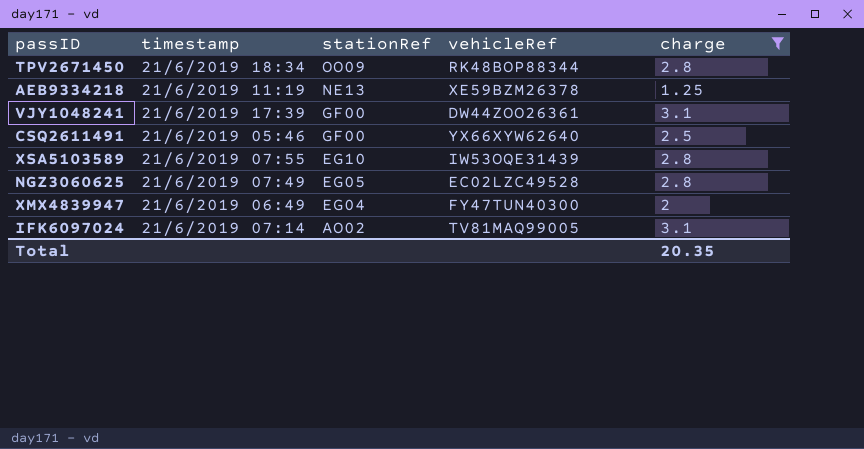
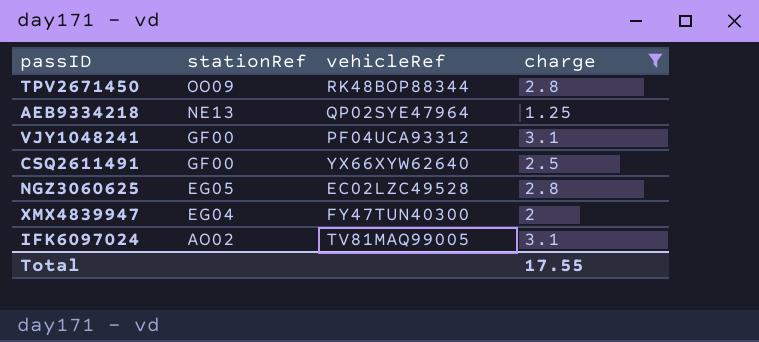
column timestamp | position: 2 -> none
row XSA5103589: 21/6/2019 07:55 | EG10 | IW53OQE31439 | 2.8 -> none
AEB9334218 | vehicleRef: XE59BZM26378 -> QP02SYE47964
VJY1048241 | vehicleRef: DW44ZOO26361 -> PF04UCA93312
Total | charge: 20.35 -> 17.55

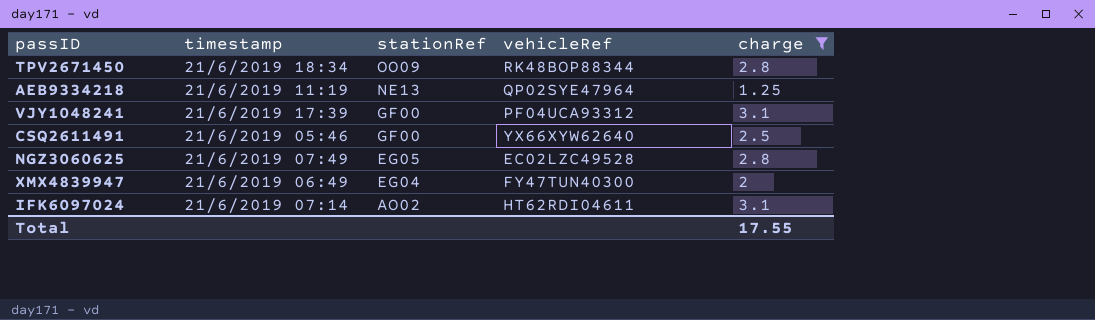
column timestamp | position: none -> 2
IFK6097024 | vehicleRef: TV81MAQ99005 -> HT62RDI04611

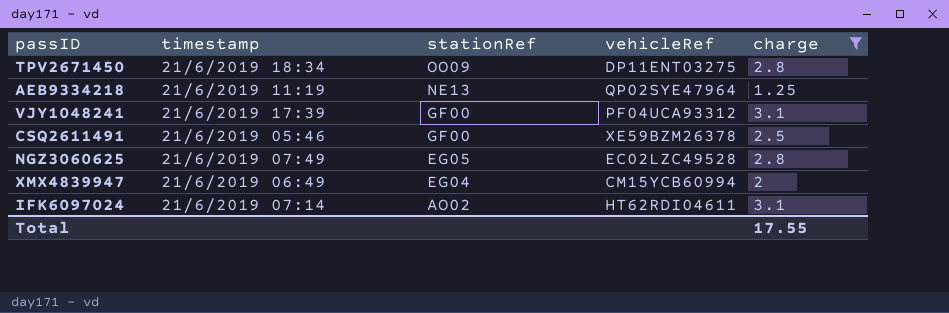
TPV2671450 | vehicleRef: RK48BOP88344 -> DP11ENT03275
CSQ2611491 | vehicleRef: YX66XYW62640 -> XE59BZM26378
XMX4839947 | vehicleRef: FY47TUN40300 -> CM15YCB60994

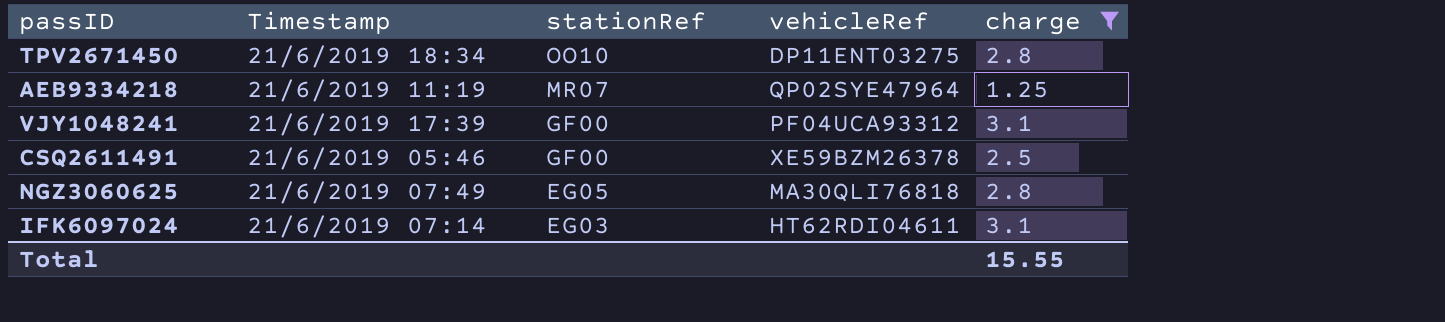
column name: timestamp -> Timestamp
row XMX4839947: 21/6/2019 06:49 | EG04 | CM15YCB60994 | 2 -> none
TPV2671450 | stationRef: OO09 -> OO10
AEB9334218 | stationRef: NE13 -> MR07
NGZ3060625 | vehicleRef: EC02LZC49528 -> MA30QLI76818
IFK6097024 | stationRef: AO02 -> EG03
Total | charge: 17.55 -> 15.55

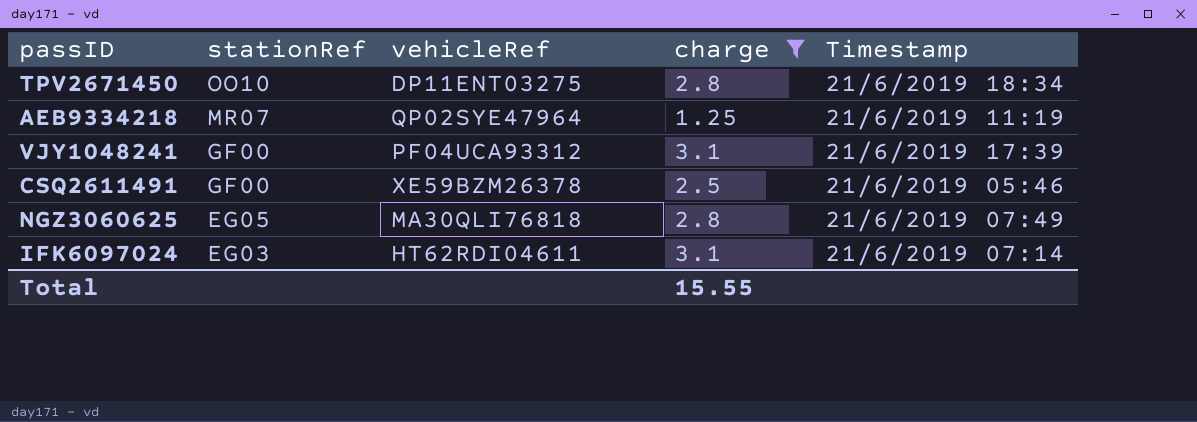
column Timestamp | position: 2 -> 5

